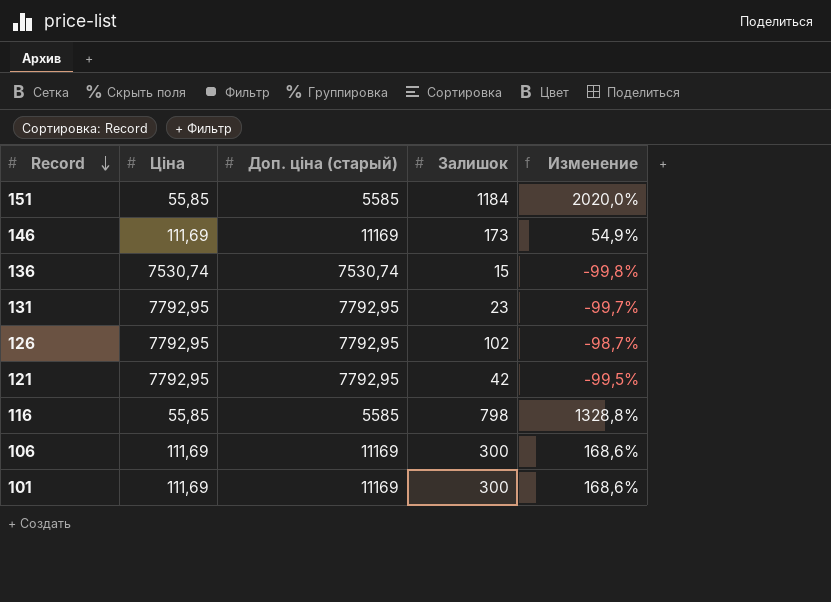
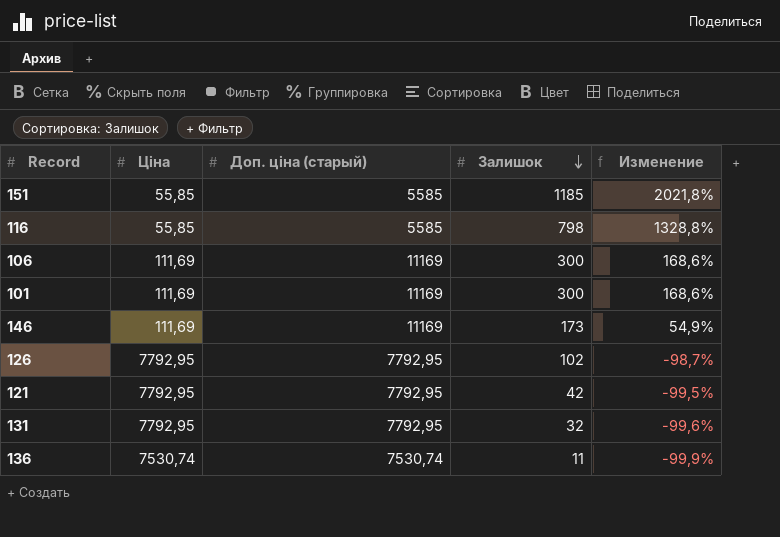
row order: Record descending -> Залишок descending
151 | Залишок: 1184 -> 1185
151 | Изменение: 2020,0% -> 2021,8%
131 | Залишок: 23 -> 32
131 | Изменение: -99,7% -> -99,6%
136 | Залишок: 15 -> 11
136 | Изменение: -99,8% -> -99,9%

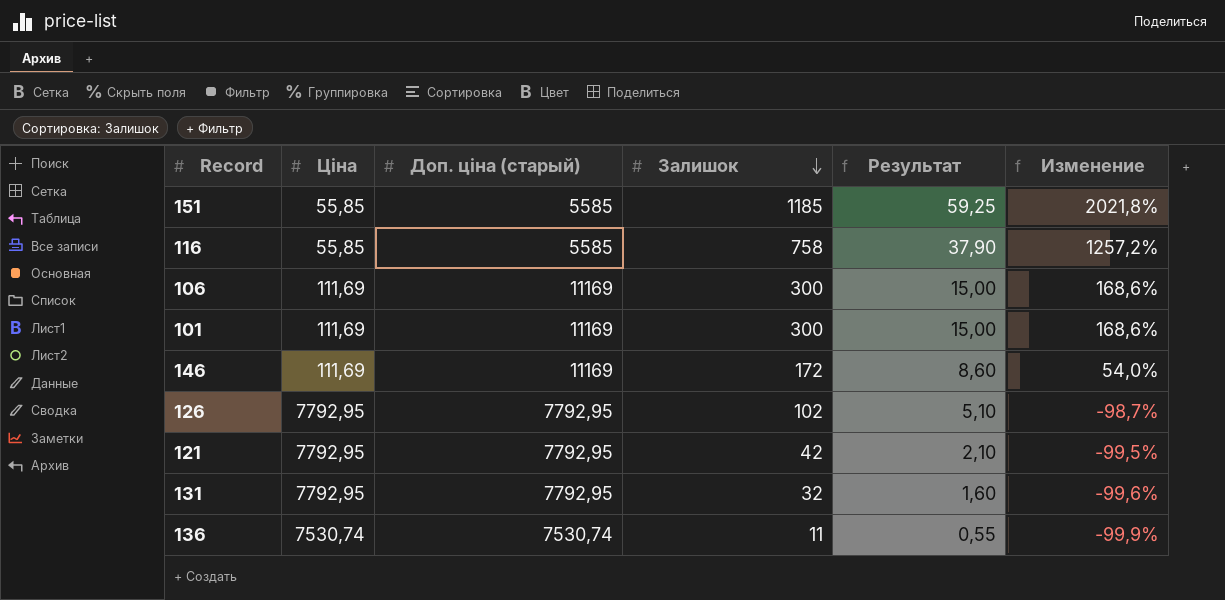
column Результат | formula: none -> [Залишок] * 0,05
116 | Залишок: 798 -> 758
116 | Изменение: 1328,8% -> 1257,2%
146 | Залишок: 173 -> 172
146 | Изменение: 54,9% -> 54,0%

